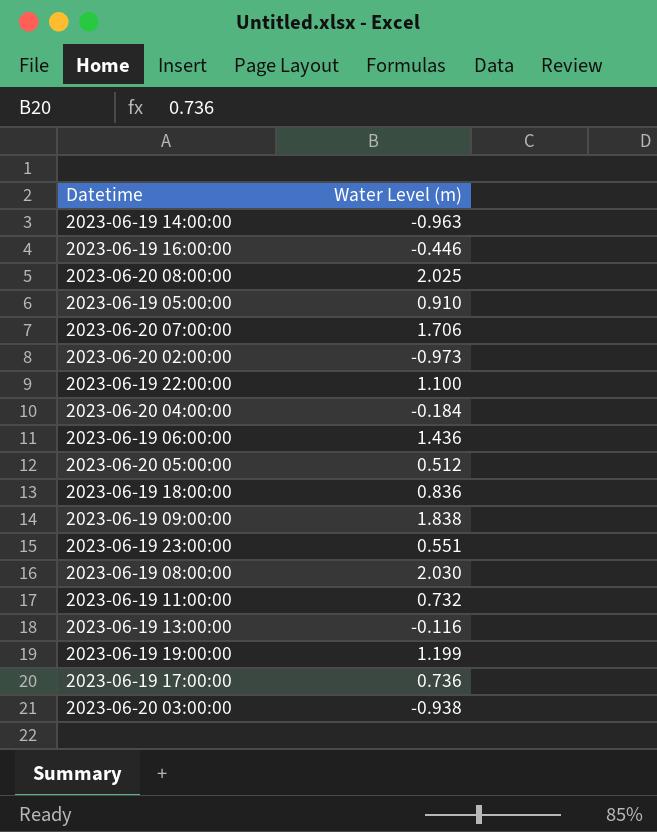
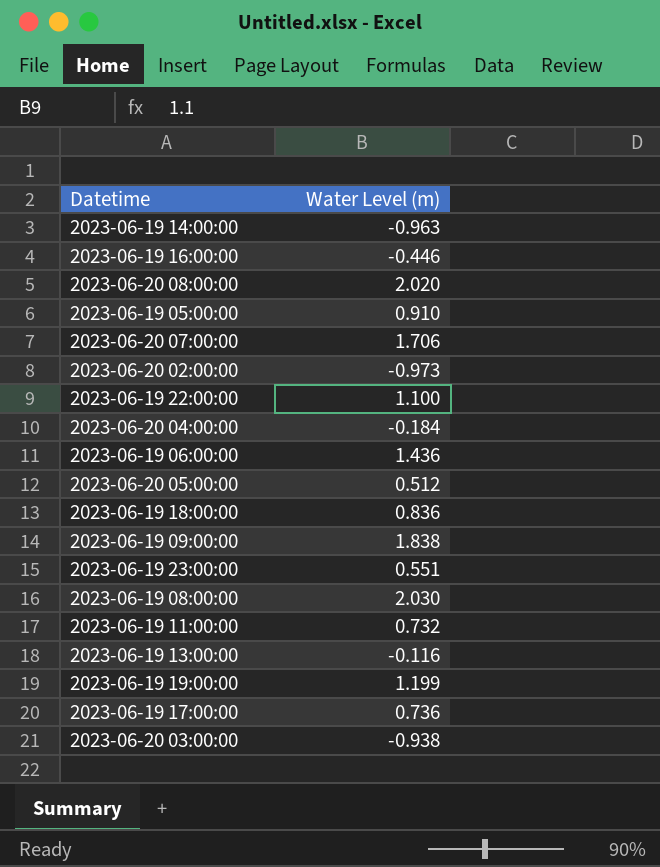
2023-06-20 08:00:00 | Water Level (m): 2.025 -> 2.020

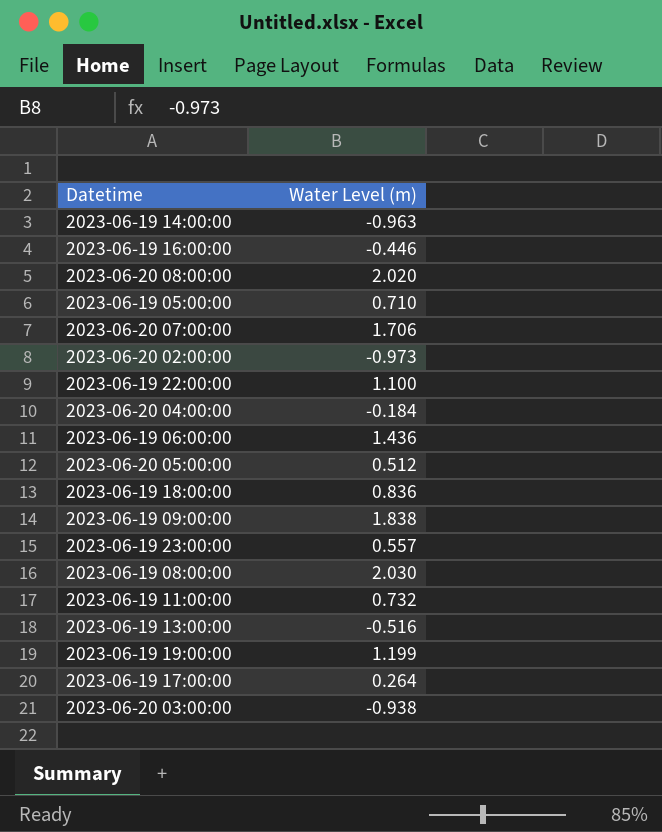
2023-06-19 05:00:00 | Water Level (m): 0.910 -> 0.710
2023-06-19 23:00:00 | Water Level (m): 0.551 -> 0.557
2023-06-19 13:00:00 | Water Level (m): -0.116 -> -0.516
2023-06-19 17:00:00 | Water Level (m): 0.736 -> 0.264

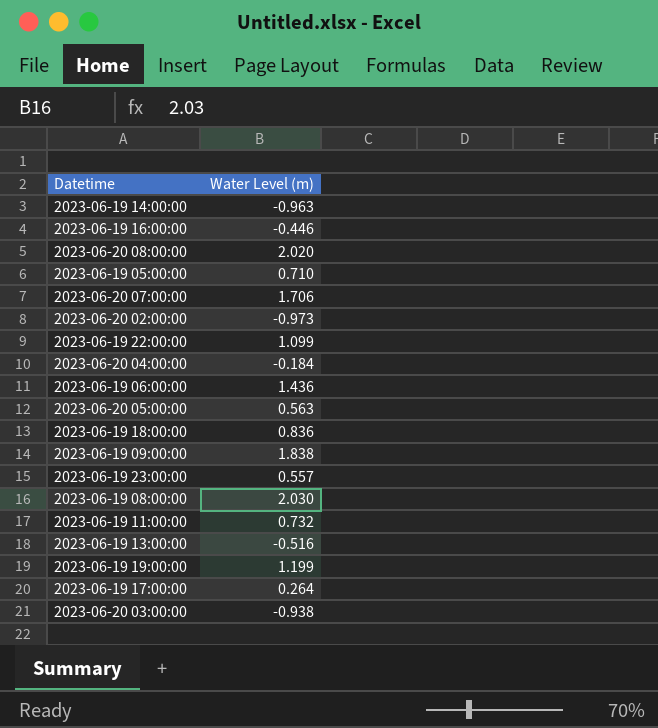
2023-06-19 22:00:00 | Water Level (m): 1.100 -> 1.099
2023-06-20 05:00:00 | Water Level (m): 0.512 -> 0.563

